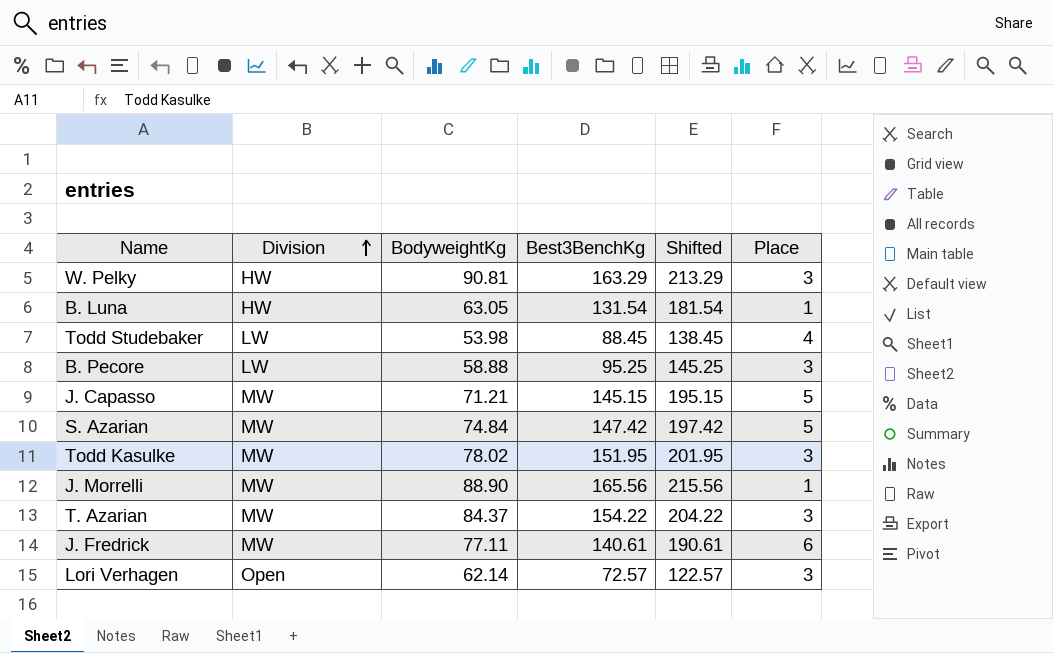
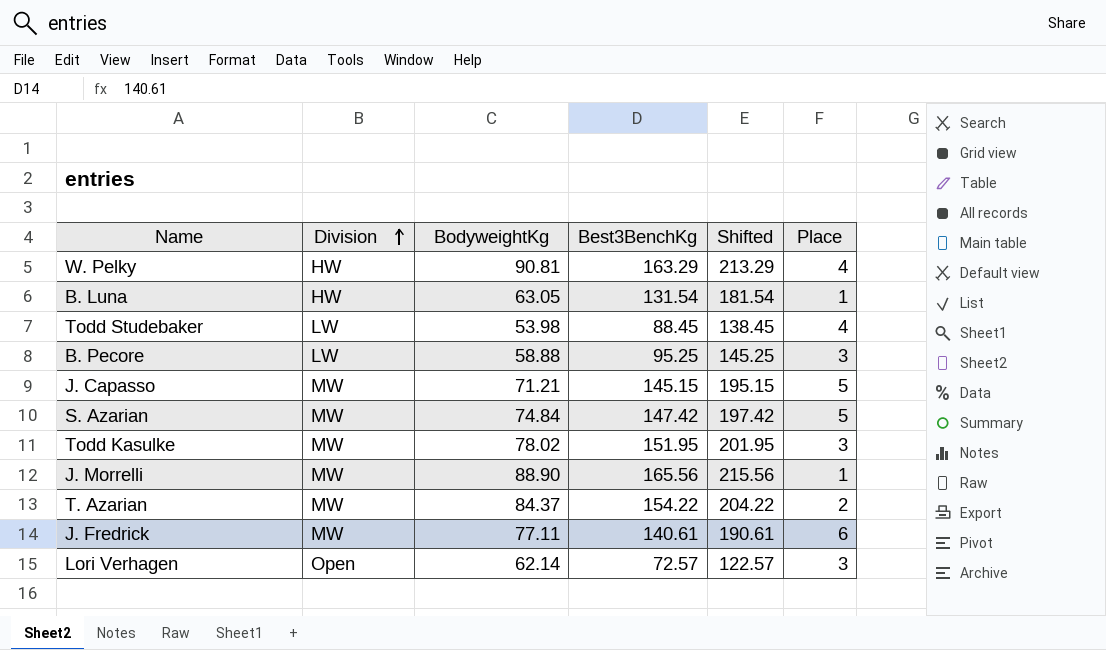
W. Pelky | Place: 3 -> 4
T. Azarian | Place: 3 -> 2

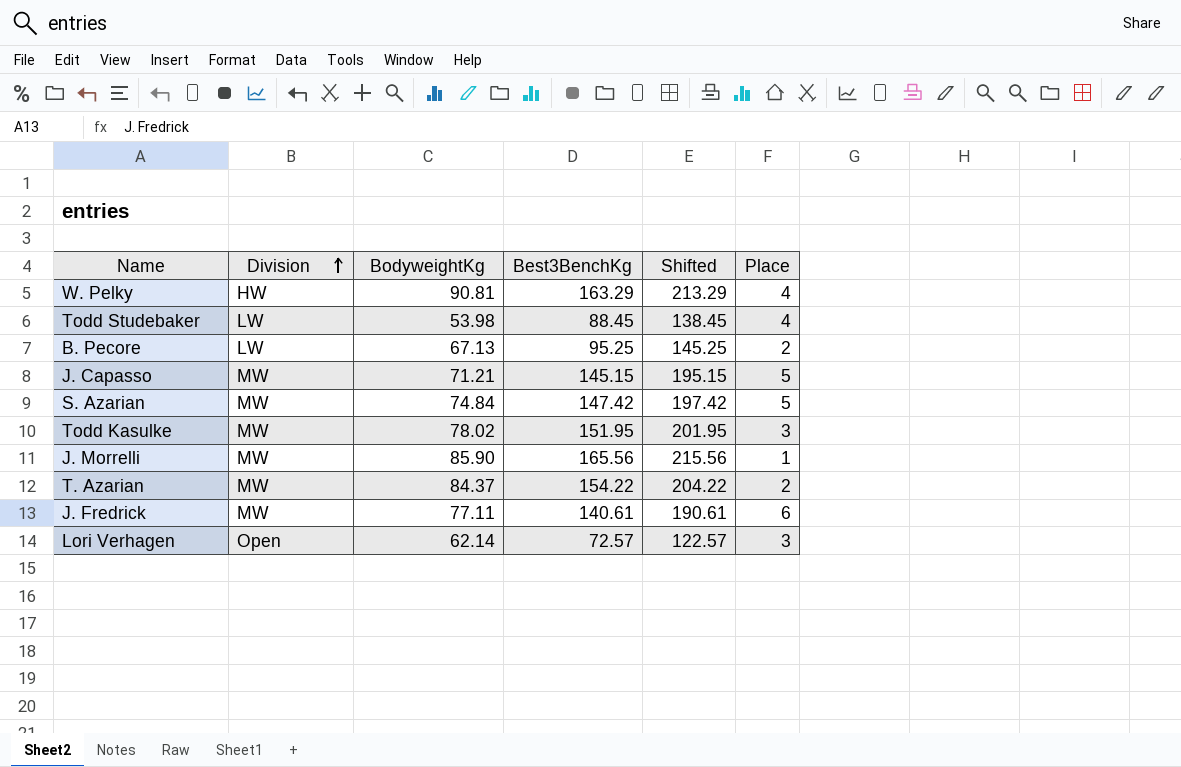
row B. Luna: HW | 63.05 | 131.54 | 181.54 | 1 -> none
B. Pecore | BodyweightKg: 58.88 -> 67.13
B. Pecore | Place: 3 -> 2
J. Morrelli | BodyweightKg: 88.90 -> 85.90

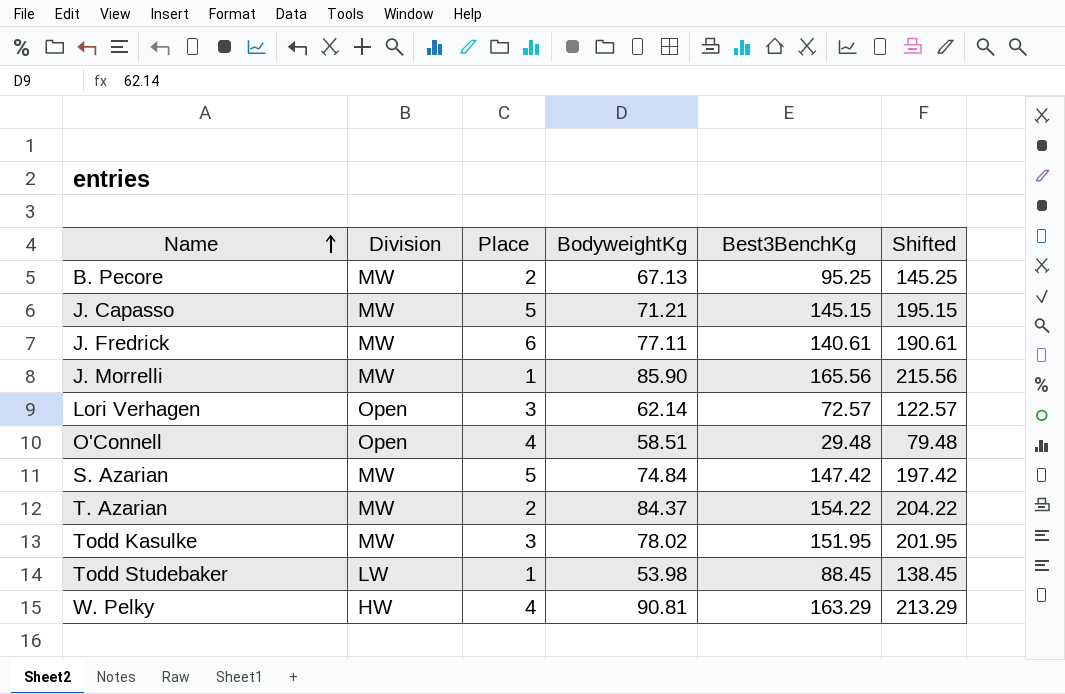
row order: Division ascending -> Name ascending
column Place | position: 6 -> 3
B. Pecore | Division: LW -> MW
row O'Connell: none -> Open | 4 | 58.51 | 29.48 | 79.48
Todd Studebaker | Place: 4 -> 1

